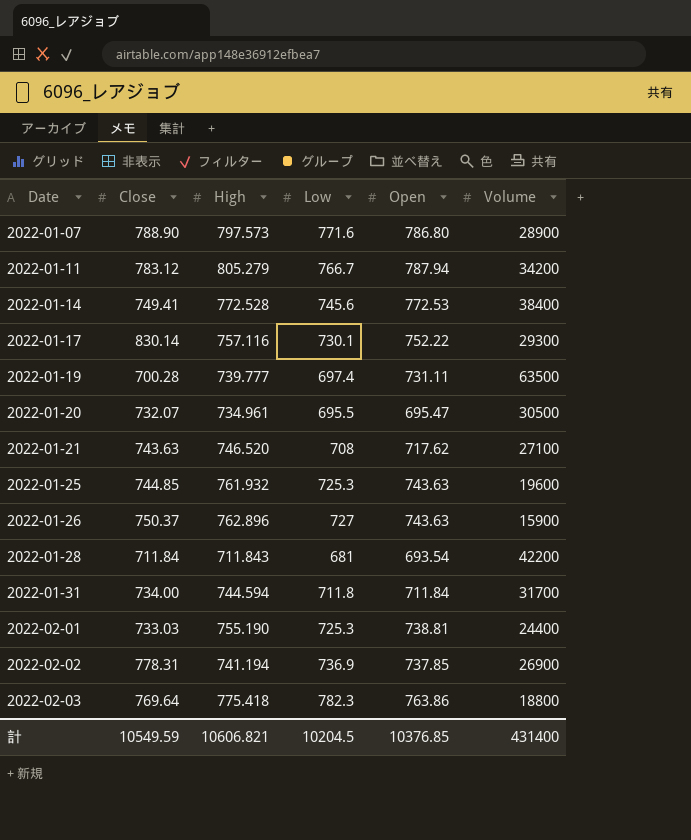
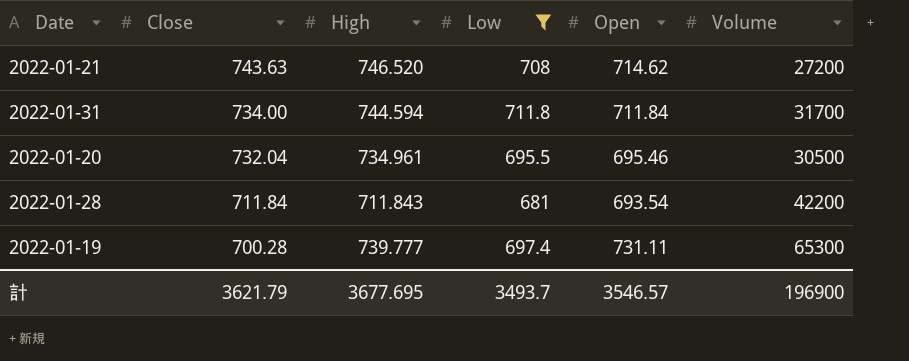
filter: none -> Low <= 711.8
row order: Date ascending -> Close descending
2022-01-21 | Open: 717.62 -> 714.62
2022-01-21 | Volume: 27100 -> 27200
2022-01-20 | Close: 732.07 -> 732.04
2022-01-20 | Open: 695.47 -> 695.46
2022-01-19 | Volume: 63500 -> 65300
計 | Close: 10549.59 -> 3621.79
計 | High: 10606.821 -> 3677.695
計 | Low: 10204.5 -> 3493.7
計 | Open: 10376.85 -> 3546.57
計 | Volume: 431400 -> 196900

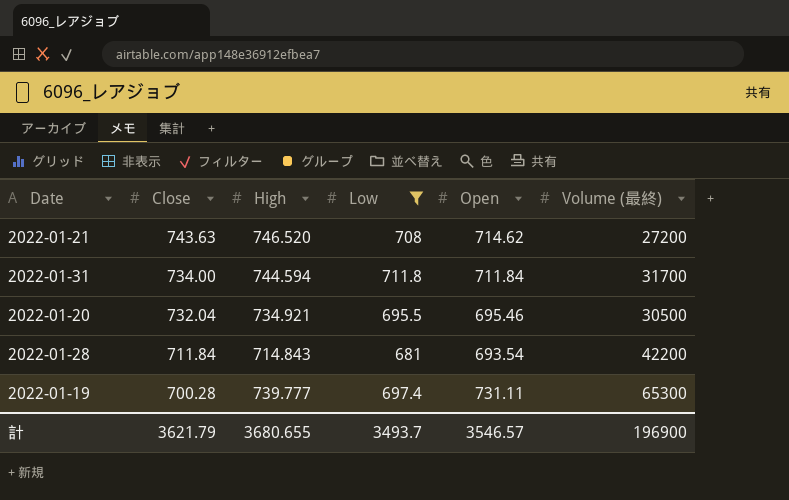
column name: Volume -> Volume (最終)
2022-01-20 | High: 734.961 -> 734.921
2022-01-28 | High: 711.843 -> 714.843
計 | High: 3677.695 -> 3680.655

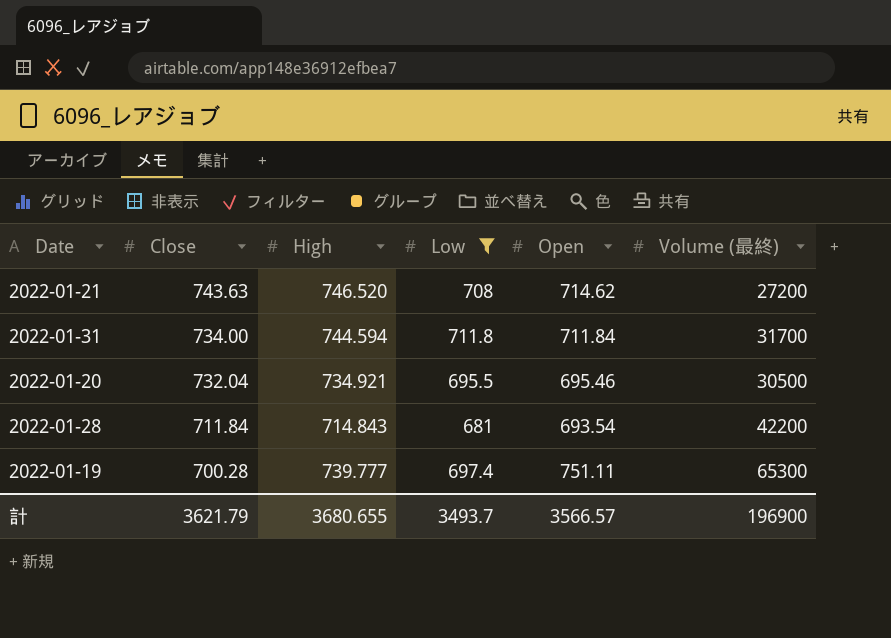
2022-01-19 | Open: 731.11 -> 751.11
計 | Open: 3546.57 -> 3566.57

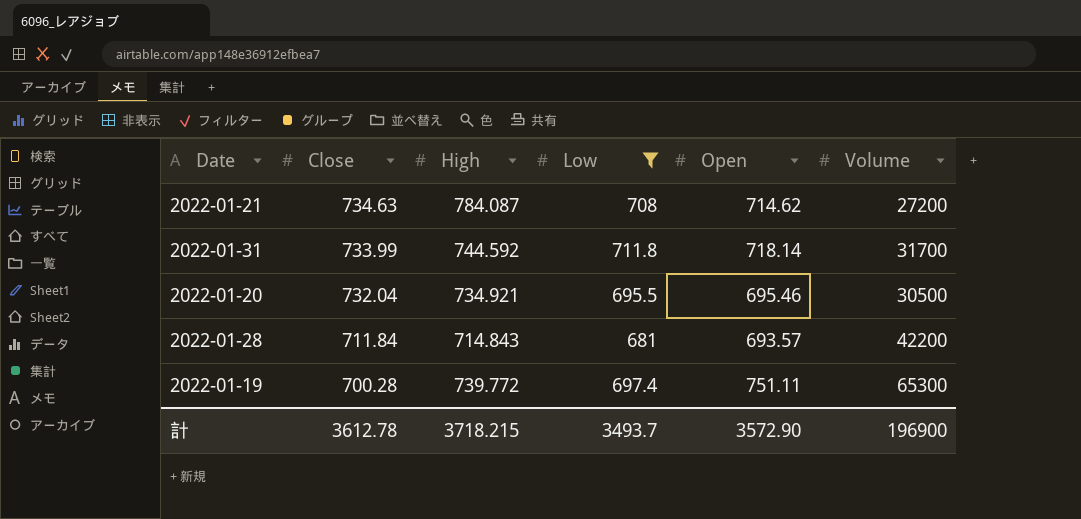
column name: Volume (最終) -> Volume
2022-01-21 | Close: 743.63 -> 734.63
2022-01-21 | High: 746.520 -> 784.087
2022-01-31 | Close: 734.00 -> 733.99
2022-01-31 | High: 744.594 -> 744.592
2022-01-31 | Open: 711.84 -> 718.14
2022-01-28 | Open: 693.54 -> 693.57
2022-01-19 | High: 739.777 -> 739.772
計 | Close: 3621.79 -> 3612.78
計 | High: 3680.655 -> 3718.215
計 | Open: 3566.57 -> 3572.90

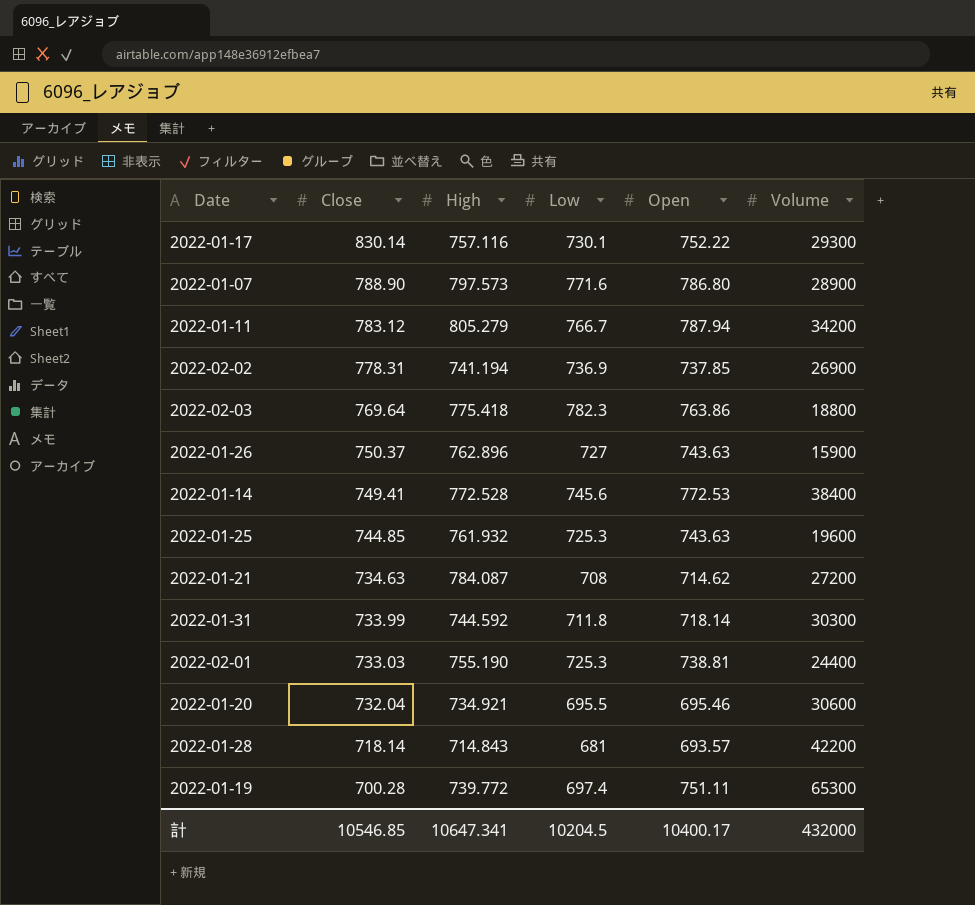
filter: Low <= 711.8 -> none
2022-01-31 | Volume: 31700 -> 30300
2022-01-20 | Volume: 30500 -> 30600
2022-01-28 | Close: 711.84 -> 718.14
計 | Close: 3612.78 -> 10546.85
計 | High: 3718.215 -> 10647.341
計 | Low: 3493.7 -> 10204.5
計 | Open: 3572.90 -> 10400.17
計 | Volume: 196900 -> 432000

